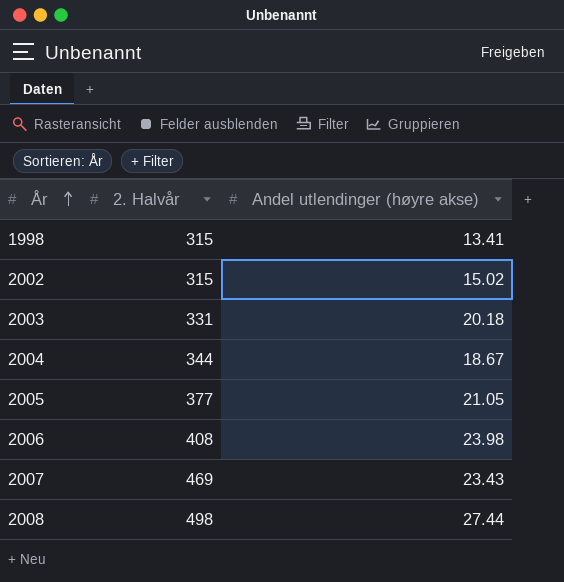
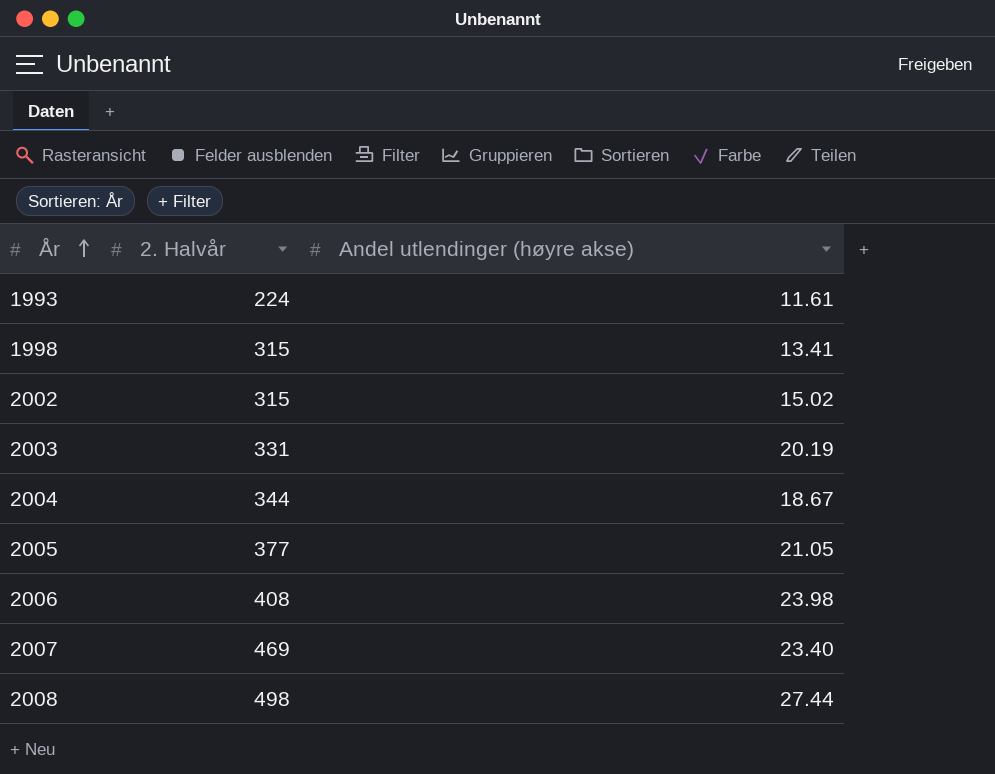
row 1993: none -> 224 | 11.61
2003 | Andel utlendinger (høyre akse): 20.18 -> 20.19
2007 | Andel utlendinger (høyre akse): 23.43 -> 23.40

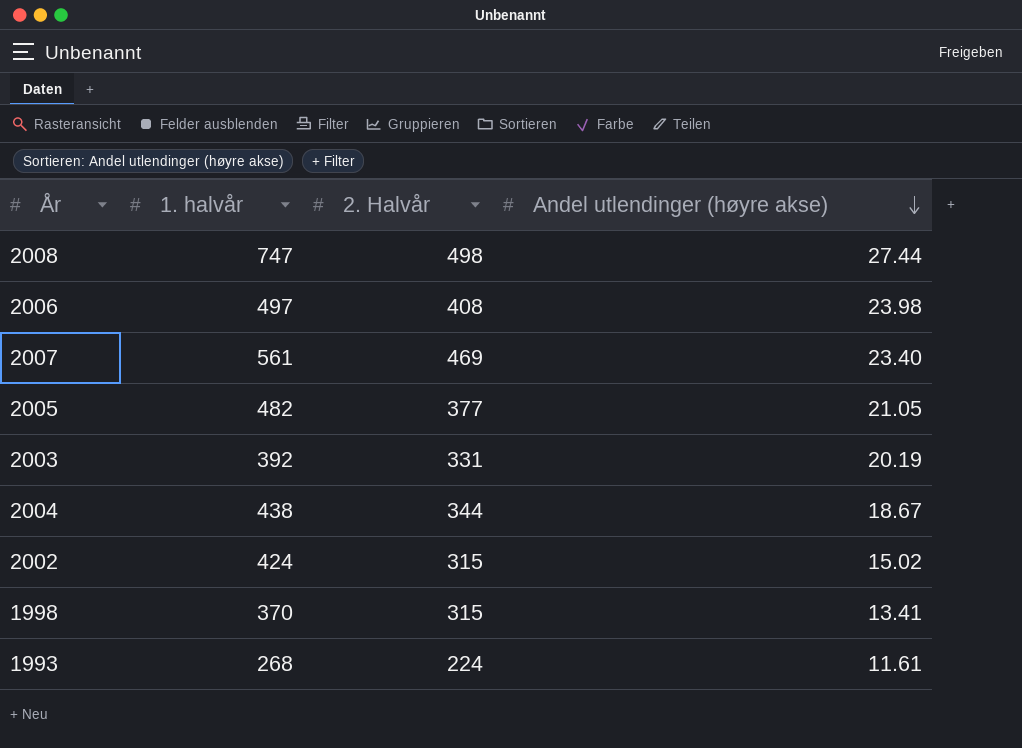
row order: År ascending -> Andel utlendinger (høyre akse) descending
column 1. halvår | position: none -> 2

